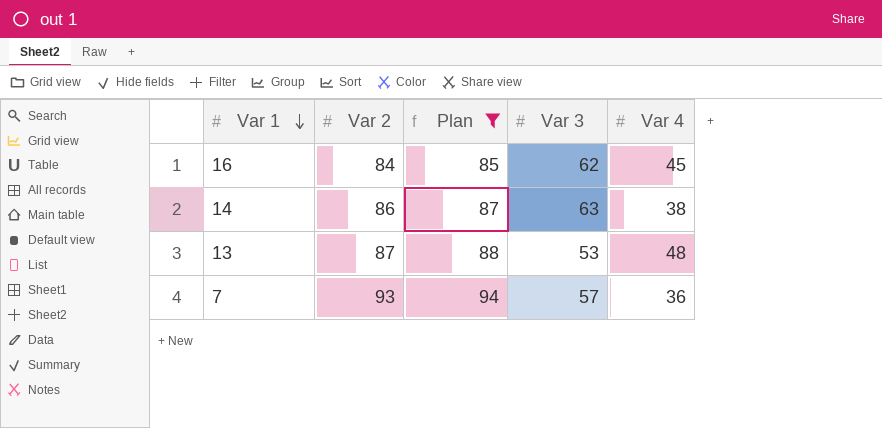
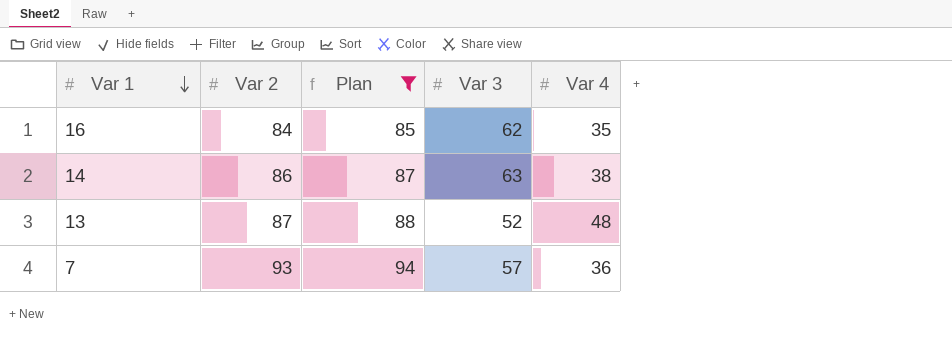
16 | Var 4: 45 -> 35
13 | Var 3: 53 -> 52

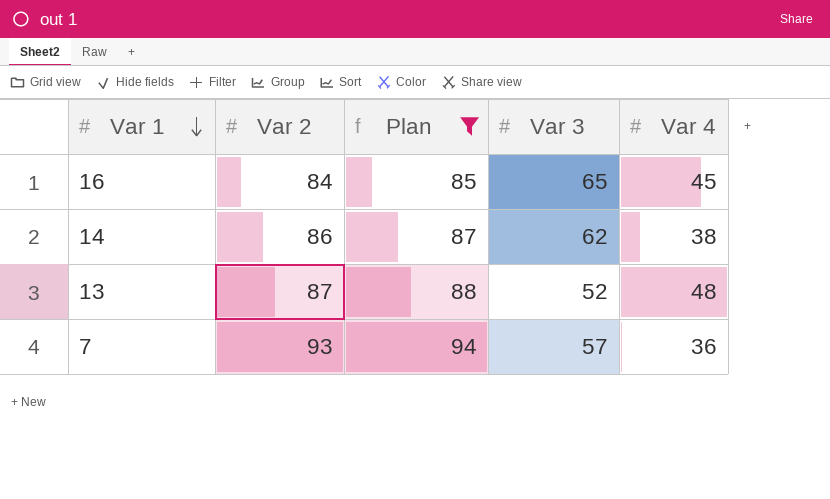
16 | Var 3: 62 -> 65
16 | Var 4: 35 -> 45
14 | Var 3: 63 -> 62

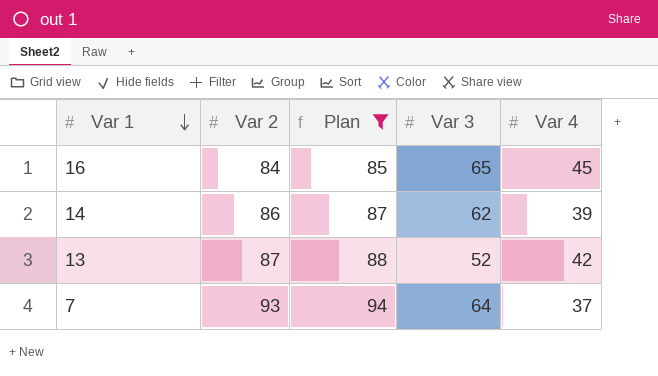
14 | Var 4: 38 -> 39
13 | Var 4: 48 -> 42
7 | Var 3: 57 -> 64
7 | Var 4: 36 -> 37

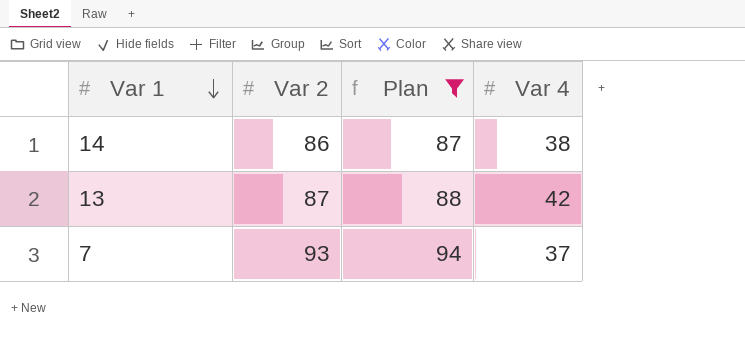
column Var 3 | position: 4 -> none
row 16: 84 | 85 | 65 | 45 -> none
14 | Var 4: 39 -> 38

